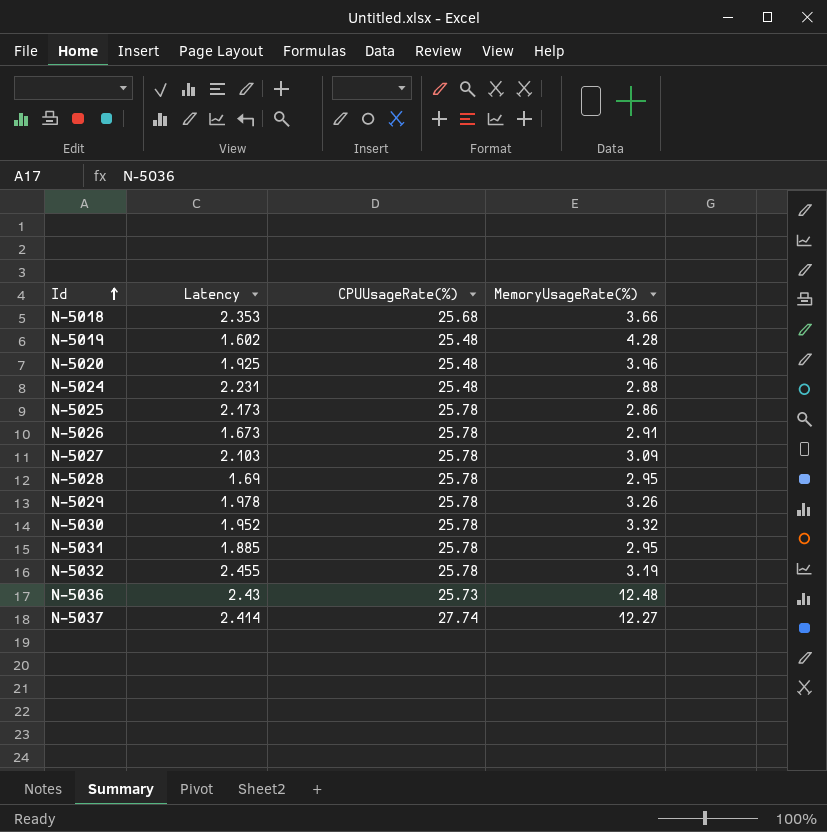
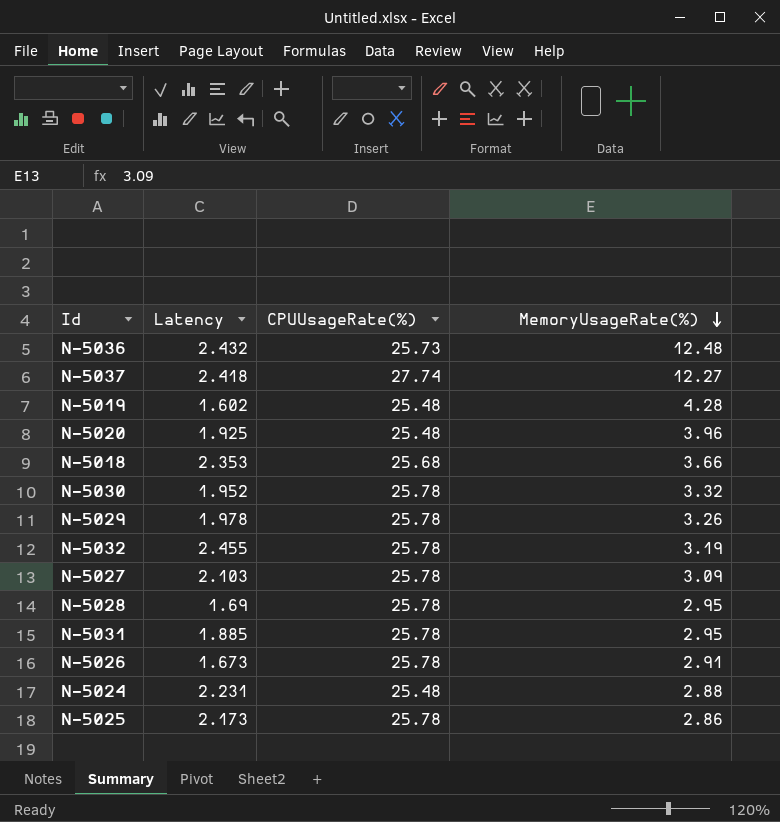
row order: Id ascending -> MemoryUsageRate(%) descending
N-5036 | Latency: 2.43 -> 2.432
N-5037 | Latency: 2.414 -> 2.418

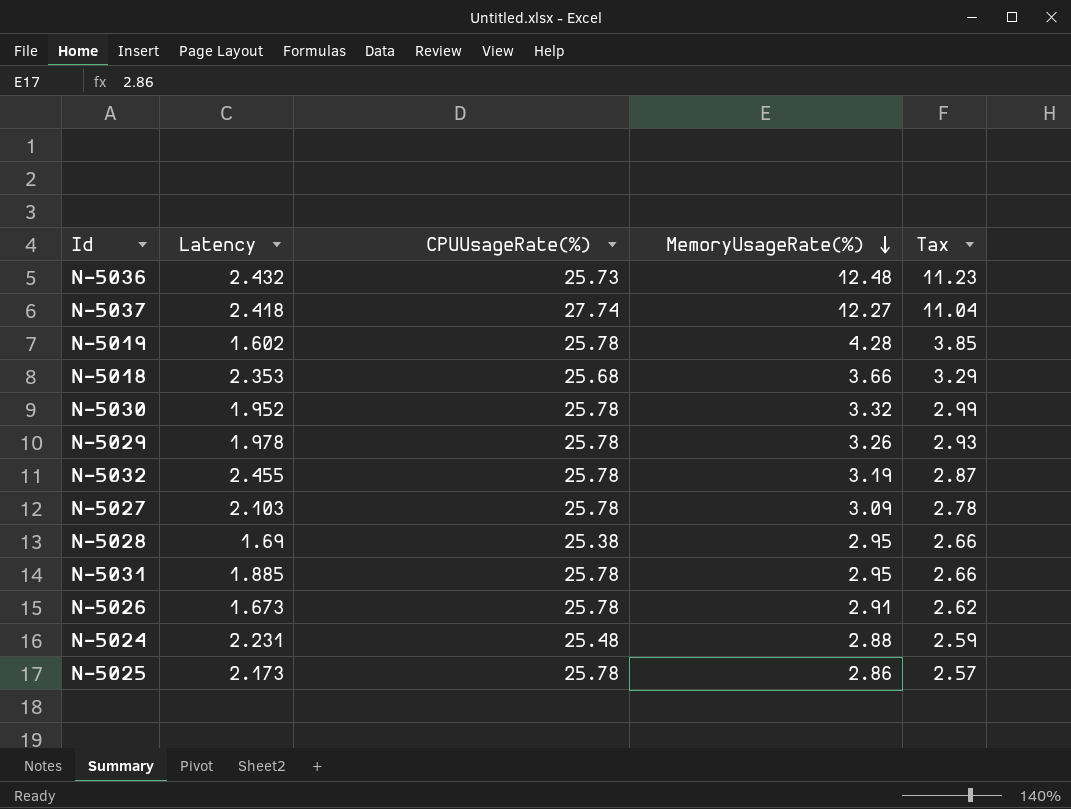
column Tax | formula: none -> [MemoryUsageRate(%)] * 0.9
row N-5020: 1.925 | 25.48 | 3.96 -> none
N-5019 | CPUUsageRate(%): 25.48 -> 25.78
N-5028 | CPUUsageRate(%): 25.78 -> 25.38

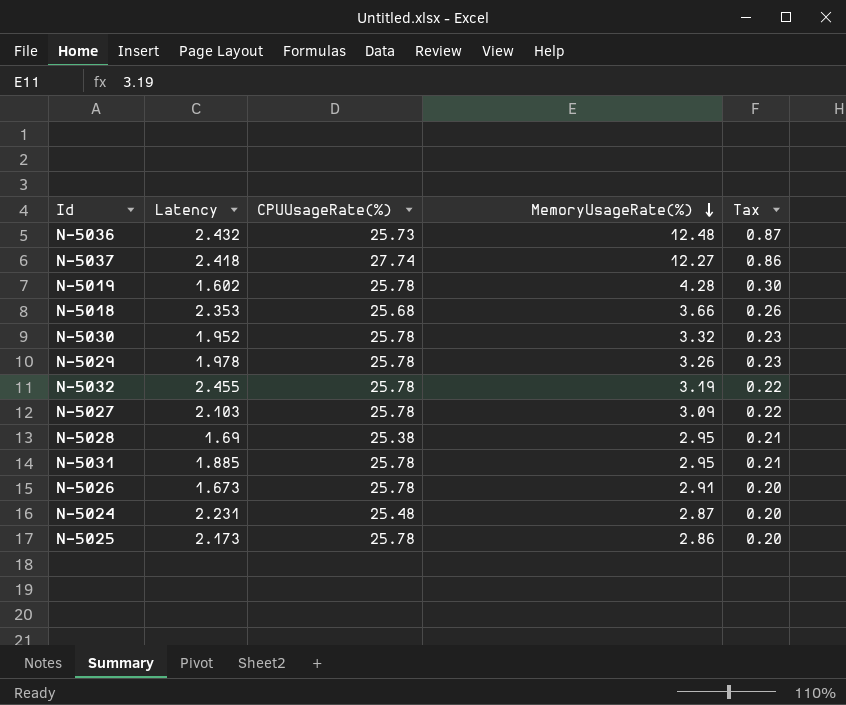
column Tax | formula: [MemoryUsageRate(%)] * 0.9 -> [MemoryUsageRate(%)] * 0.07
N-5024 | MemoryUsageRate(%): 2.88 -> 2.87

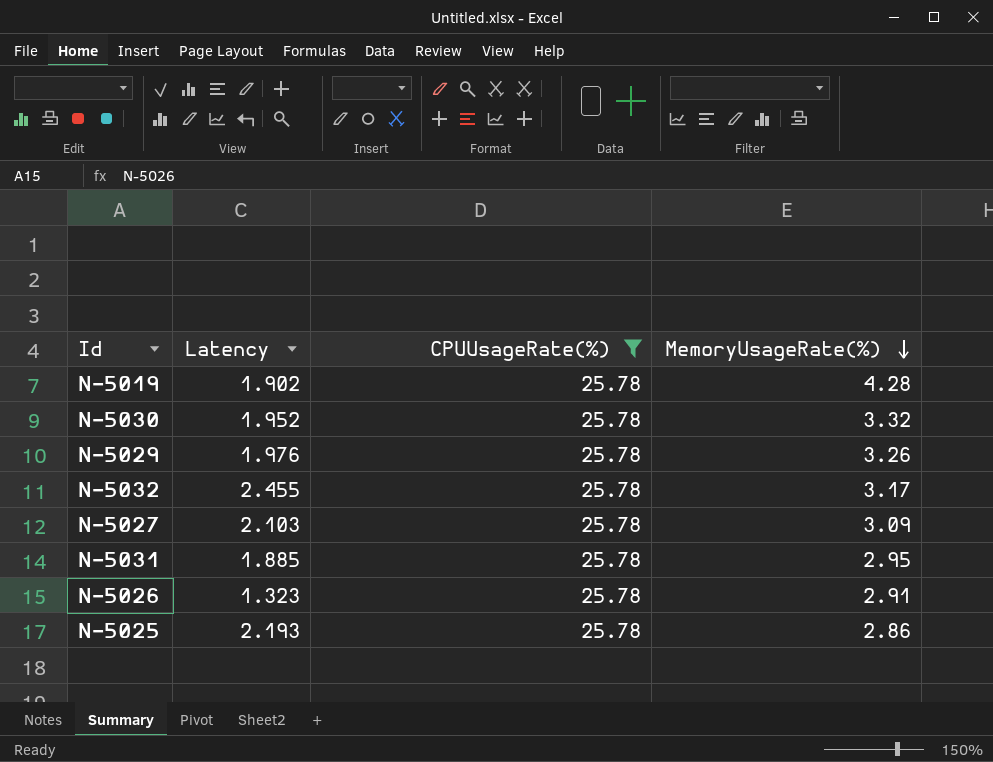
filter: none -> CPUUsageRate(%) = 25.78
column Tax | formula: [MemoryUsageRate(%)] * 0.07 -> none
N-5019 | Latency: 1.602 -> 1.902
N-5029 | Latency: 1.978 -> 1.976
N-5032 | MemoryUsageRate(%): 3.19 -> 3.17
N-5026 | Latency: 1.673 -> 1.323
N-5025 | Latency: 2.173 -> 2.193

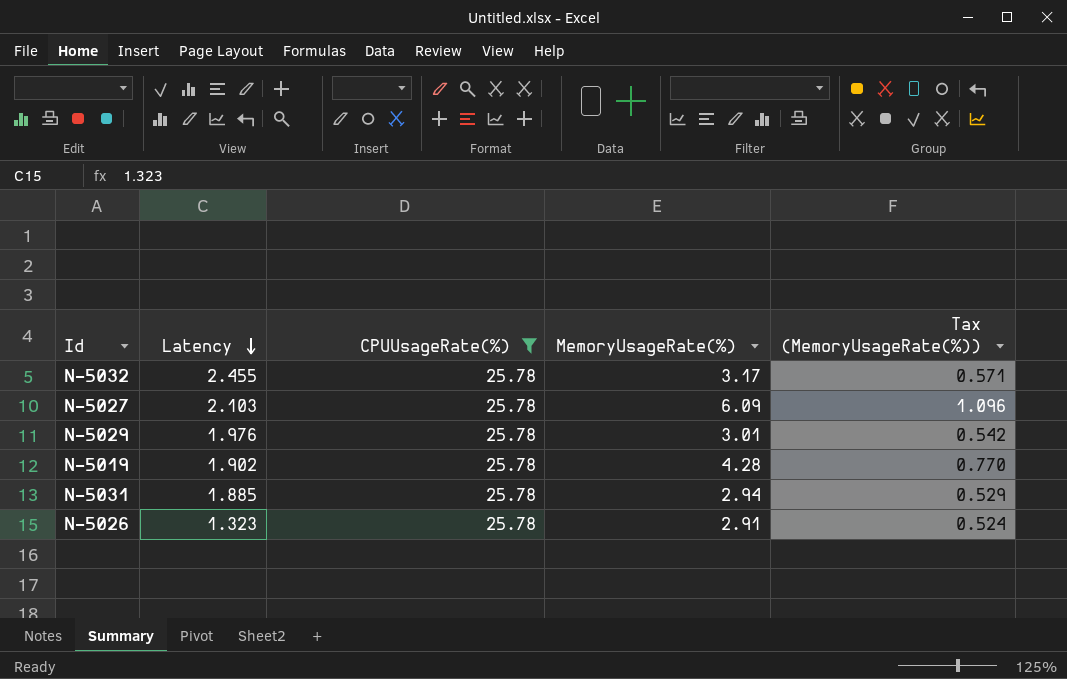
row order: MemoryUsageRate(%) descending -> Latency descending
column Tax (MemoryUsageRate(%)) | formula: none -> [MemoryUsageRate(%)] * 0.18
row N-5030: 1.952 | 25.78 | 3.32 -> none
row N-5025: 2.193 | 25.78 | 2.86 -> none
N-5027 | MemoryUsageRate(%): 3.09 -> 6.09
N-5029 | MemoryUsageRate(%): 3.26 -> 3.01
N-5031 | MemoryUsageRate(%): 2.95 -> 2.94

